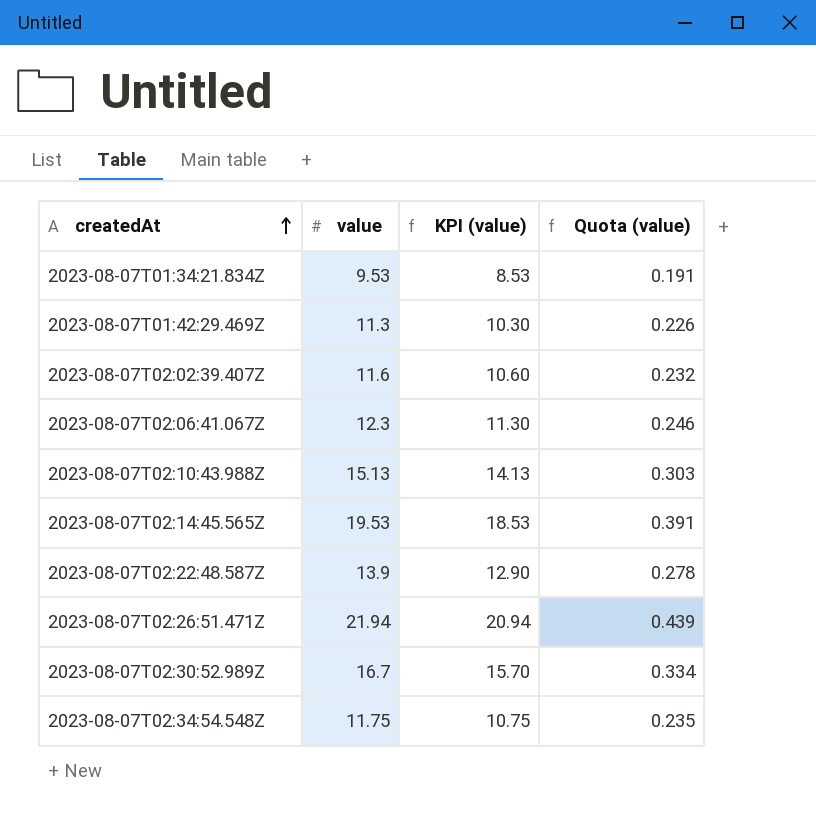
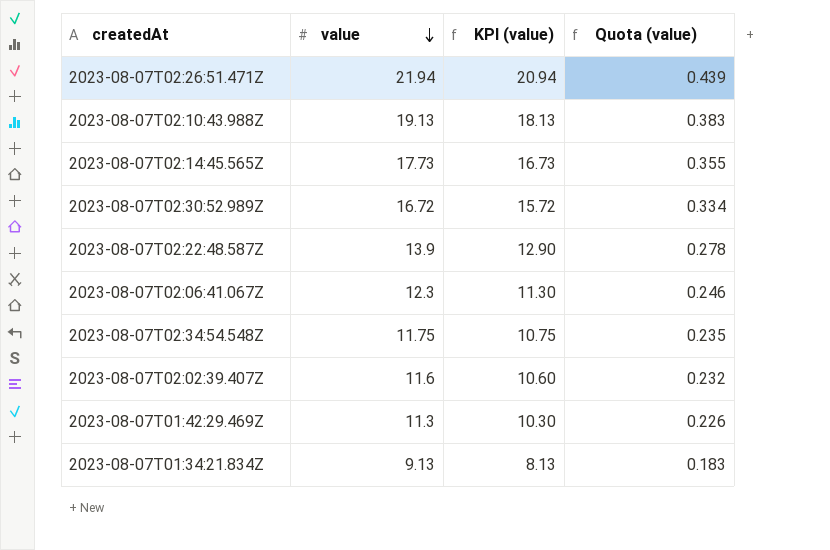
row order: createdAt ascending -> value descending
2023-08-07T02:10:43.988Z | value: 15.13 -> 19.13
2023-08-07T02:10:43.988Z | KPI (value): 14.13 -> 18.13
2023-08-07T02:10:43.988Z | Quota (value): 0.303 -> 0.383
2023-08-07T02:14:45.565Z | value: 19.53 -> 17.73
2023-08-07T02:14:45.565Z | KPI (value): 18.53 -> 16.73
2023-08-07T02:14:45.565Z | Quota (value): 0.391 -> 0.355
2023-08-07T02:30:52.989Z | value: 16.7 -> 16.72
2023-08-07T02:30:52.989Z | KPI (value): 15.70 -> 15.72
2023-08-07T01:34:21.834Z | value: 9.53 -> 9.13
2023-08-07T01:34:21.834Z | KPI (value): 8.53 -> 8.13
2023-08-07T01:34:21.834Z | Quota (value): 0.191 -> 0.183

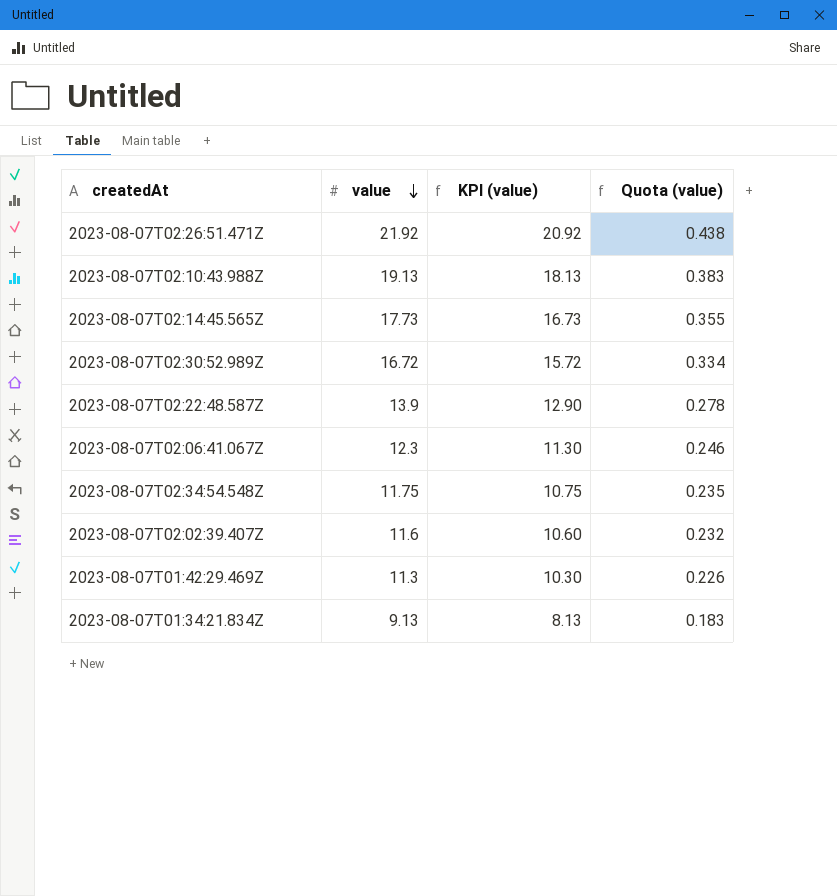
2023-08-07T02:26:51.471Z | value: 21.94 -> 21.92
2023-08-07T02:26:51.471Z | KPI (value): 20.94 -> 20.92
2023-08-07T02:26:51.471Z | Quota (value): 0.439 -> 0.438

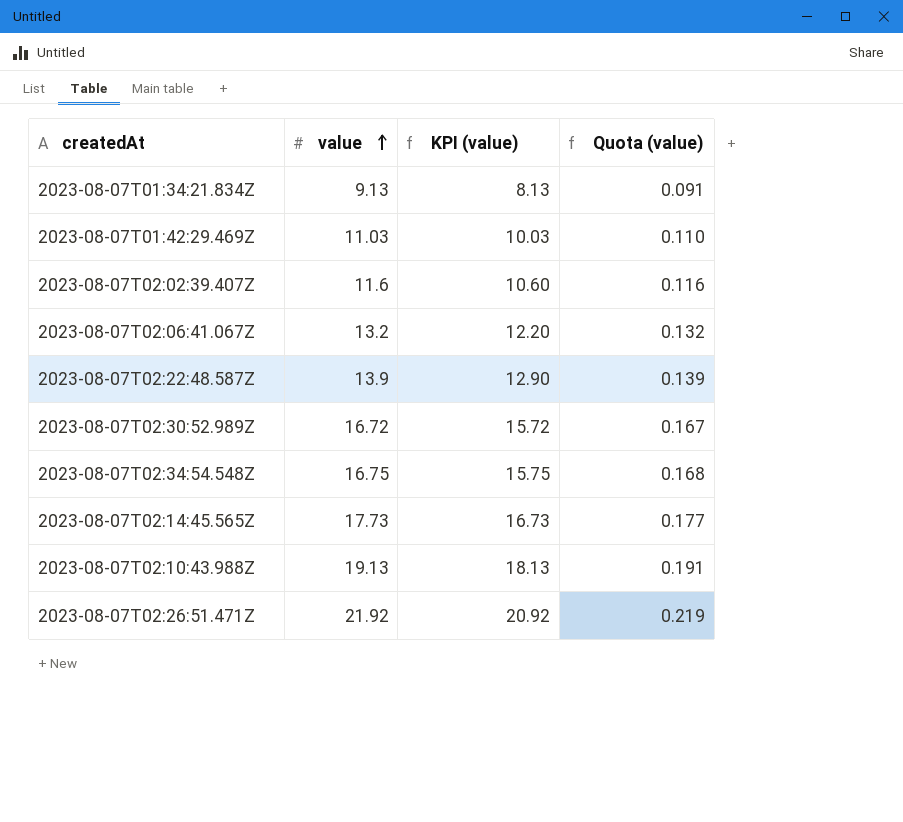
row order: value descending -> value ascending
column Quota (value) | formula: [value] * 0.02 -> [value] * 0.01
2023-08-07T01:42:29.469Z | value: 11.3 -> 11.03
2023-08-07T01:42:29.469Z | KPI (value): 10.30 -> 10.03
2023-08-07T02:06:41.067Z | value: 12.3 -> 13.2
2023-08-07T02:06:41.067Z | KPI (value): 11.30 -> 12.20
2023-08-07T02:34:54.548Z | value: 11.75 -> 16.75
2023-08-07T02:34:54.548Z | KPI (value): 10.75 -> 15.75

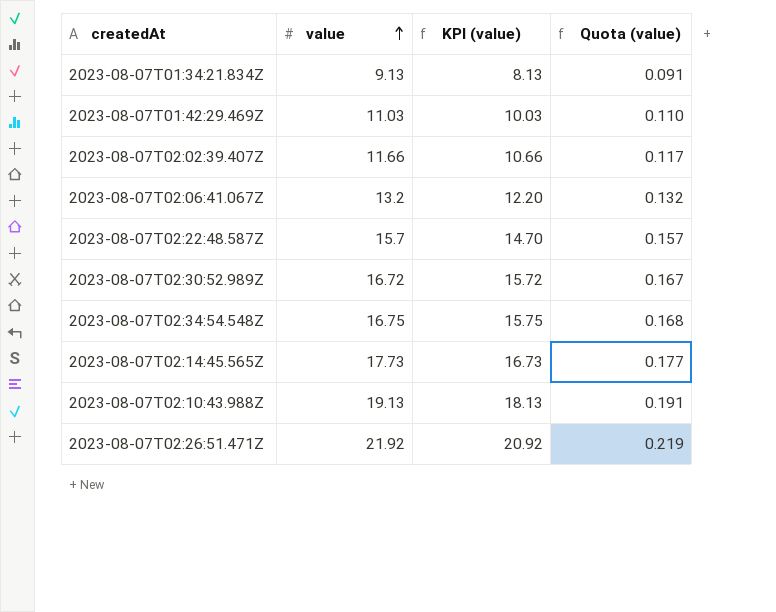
2023-08-07T02:02:39.407Z | value: 11.6 -> 11.66
2023-08-07T02:02:39.407Z | KPI (value): 10.60 -> 10.66
2023-08-07T02:02:39.407Z | Quota (value): 0.116 -> 0.117
2023-08-07T02:22:48.587Z | value: 13.9 -> 15.7
2023-08-07T02:22:48.587Z | KPI (value): 12.90 -> 14.70
2023-08-07T02:22:48.587Z | Quota (value): 0.139 -> 0.157

